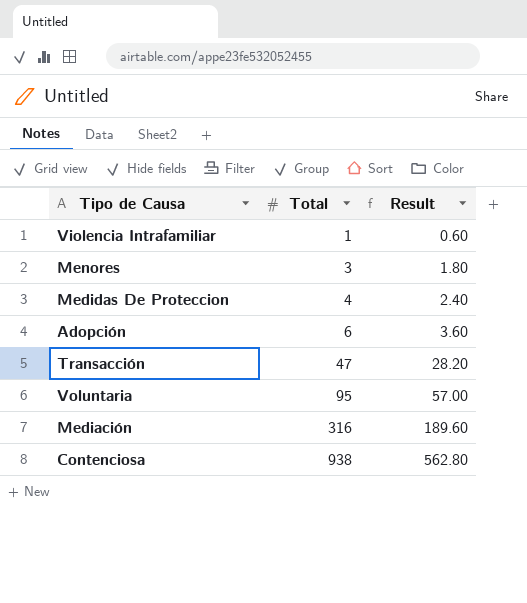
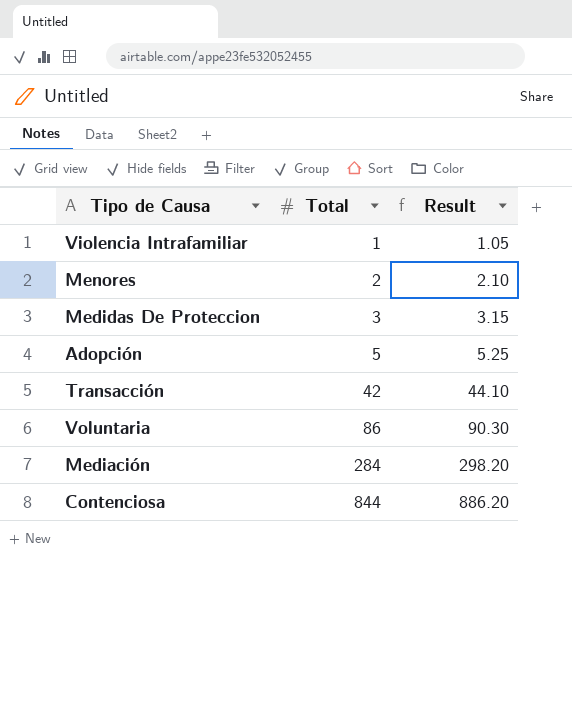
column Result | formula: [Total] * 0.6 -> [Total] * 1.05
Menores | Total: 3 -> 2
Medidas De Proteccion | Total: 4 -> 3
Adopción | Total: 6 -> 5
Transacción | Total: 47 -> 42
Voluntaria | Total: 95 -> 86
Mediación | Total: 316 -> 284
Contenciosa | Total: 938 -> 844

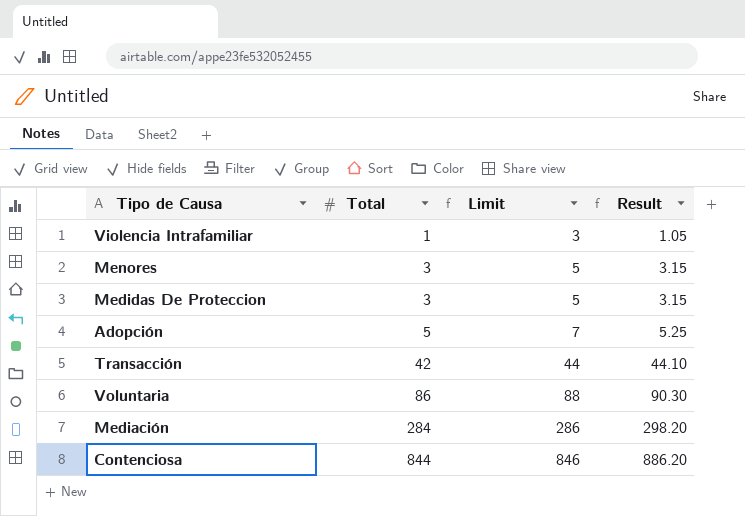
column Limit | formula: none -> [Total] + 2
Menores | Total: 2 -> 3
Menores | Result: 2.10 -> 3.15

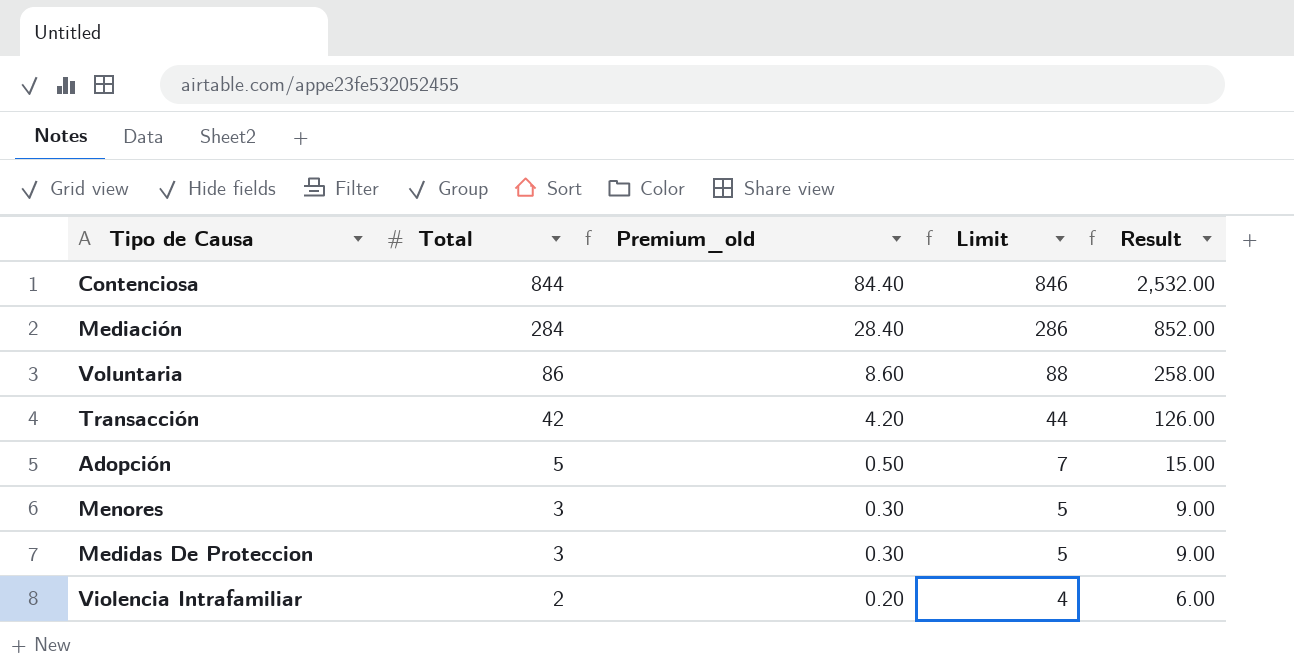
row order: Total ascending -> Total descending
column Premium_old | formula: none -> [Total] * 0.1
column Result | formula: [Total] * 1.05 -> [Total] * 3
Violencia Intrafamiliar | Total: 1 -> 2
Violencia Intrafamiliar | Limit: 3 -> 4

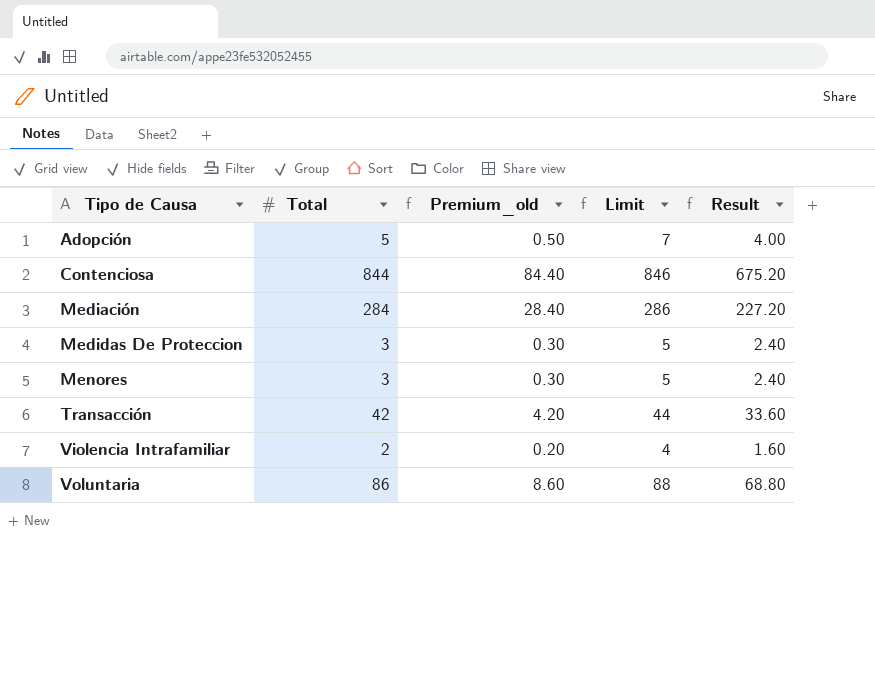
row order: Total descending -> Tipo de Causa ascending
column Result | formula: [Total] * 3 -> [Total] * 0.8

